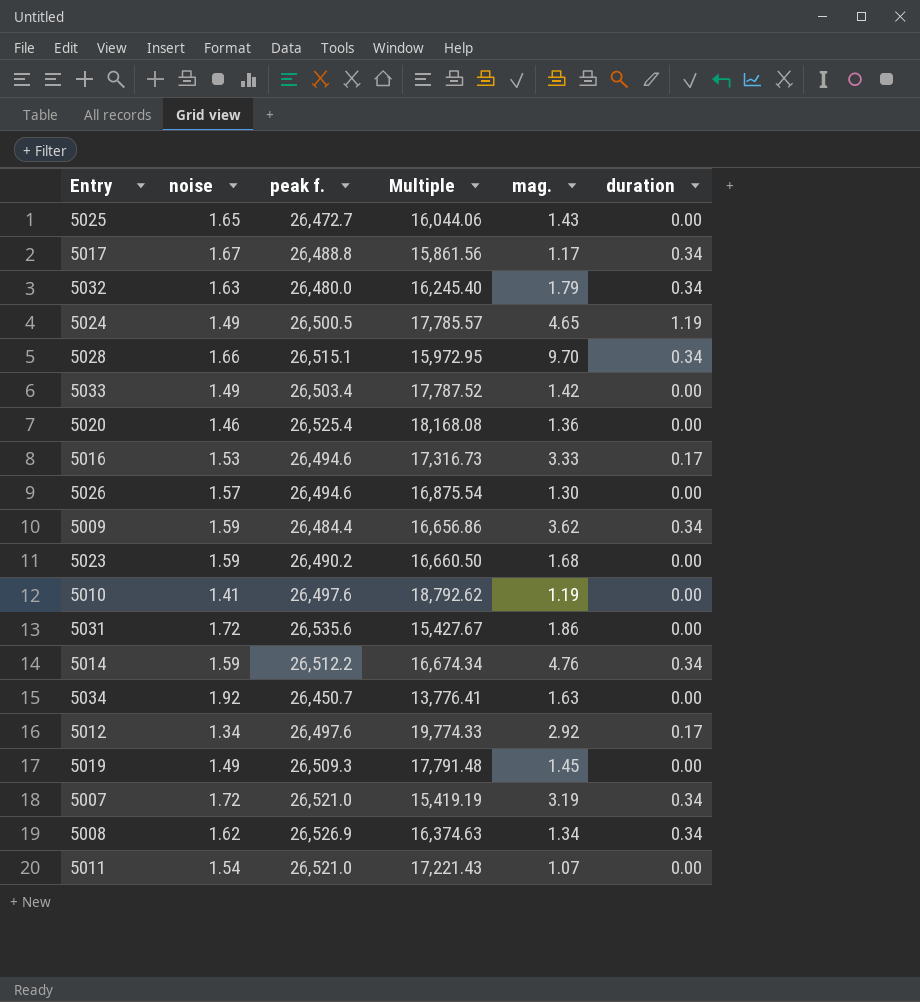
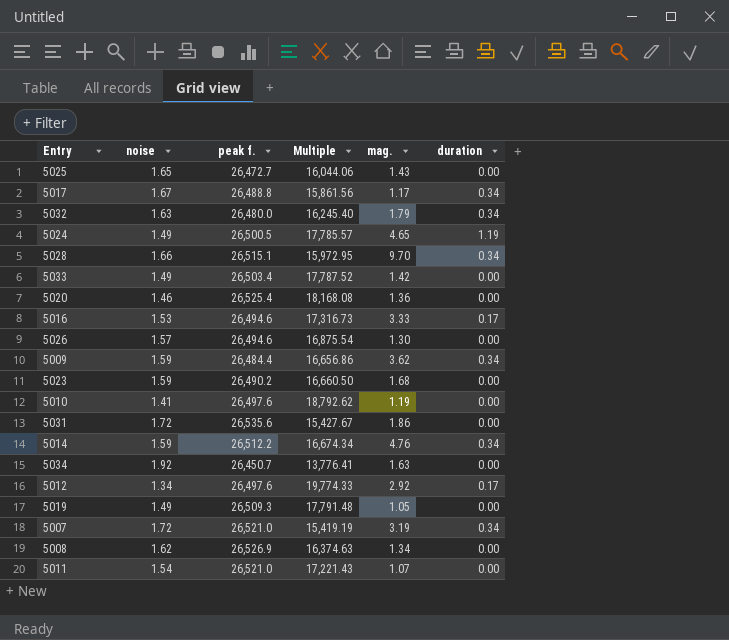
5019 | mag.: 1.45 -> 1.05
5008 | duration: 0.34 -> 0.00

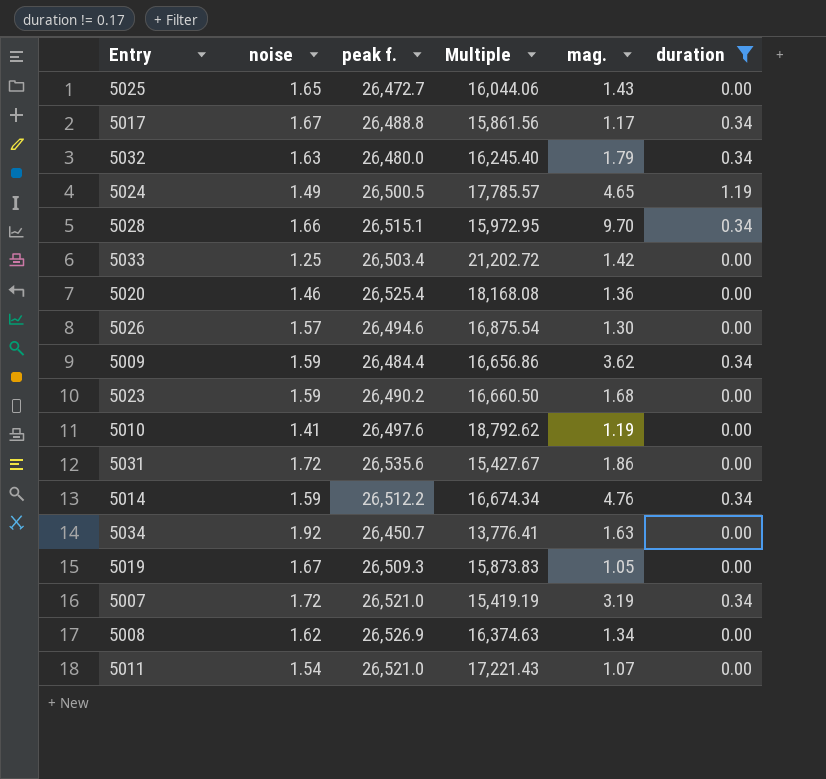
filter: none -> duration != 0.17
5033 | noise: 1.49 -> 1.25
5033 | Multiple: 17,787.52 -> 21,202.72
5019 | noise: 1.49 -> 1.67
5019 | Multiple: 17,791.48 -> 15,873.83

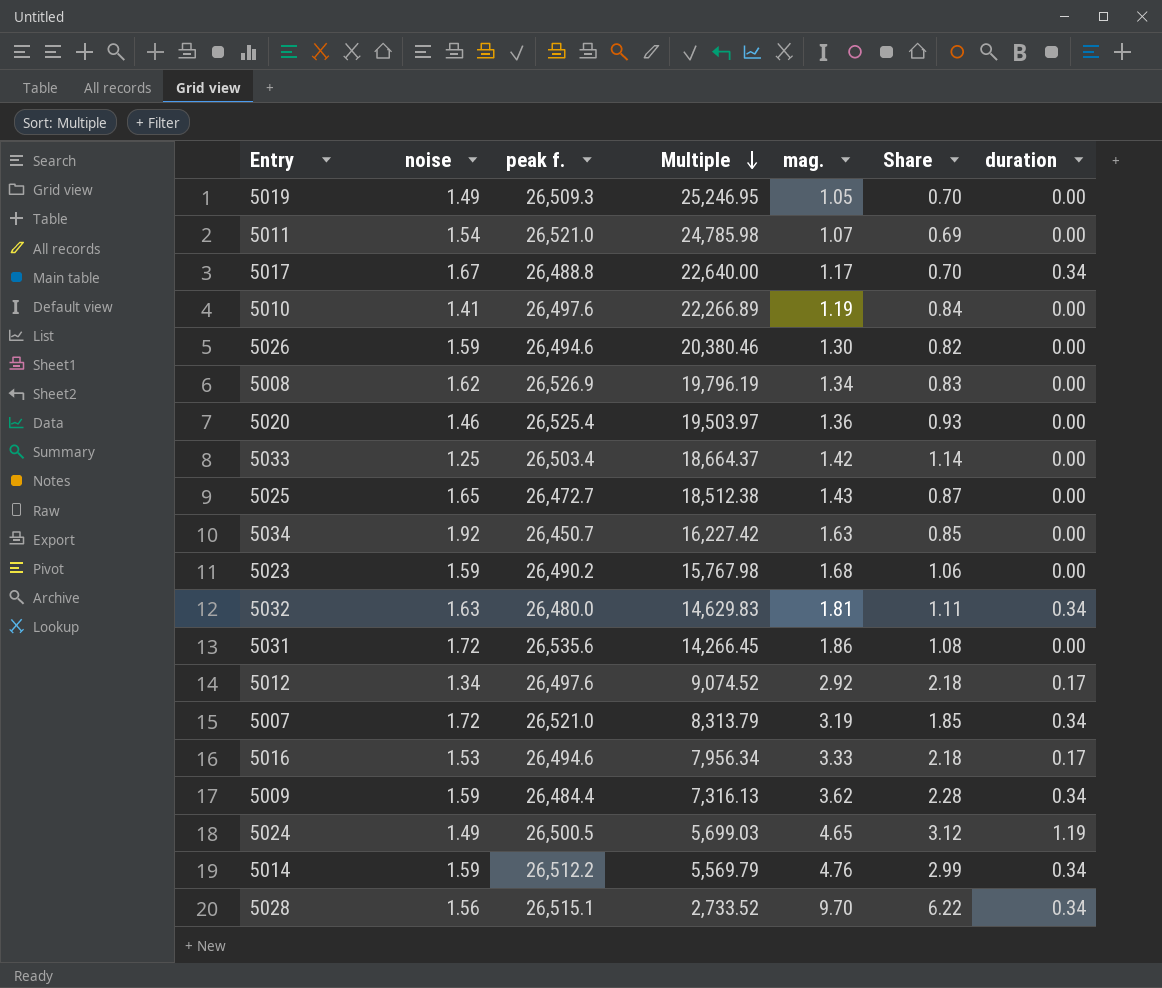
filter: duration != 0.17 -> none
row order: none -> Multiple descending
column Multiple | formula: [peak f.] / [noise] -> [peak f.] / [mag.]
column Share | formula: none -> [mag.] / [noise]
5019 | noise: 1.67 -> 1.49
5026 | noise: 1.57 -> 1.59
5032 | mag.: 1.79 -> 1.81
5028 | noise: 1.66 -> 1.56

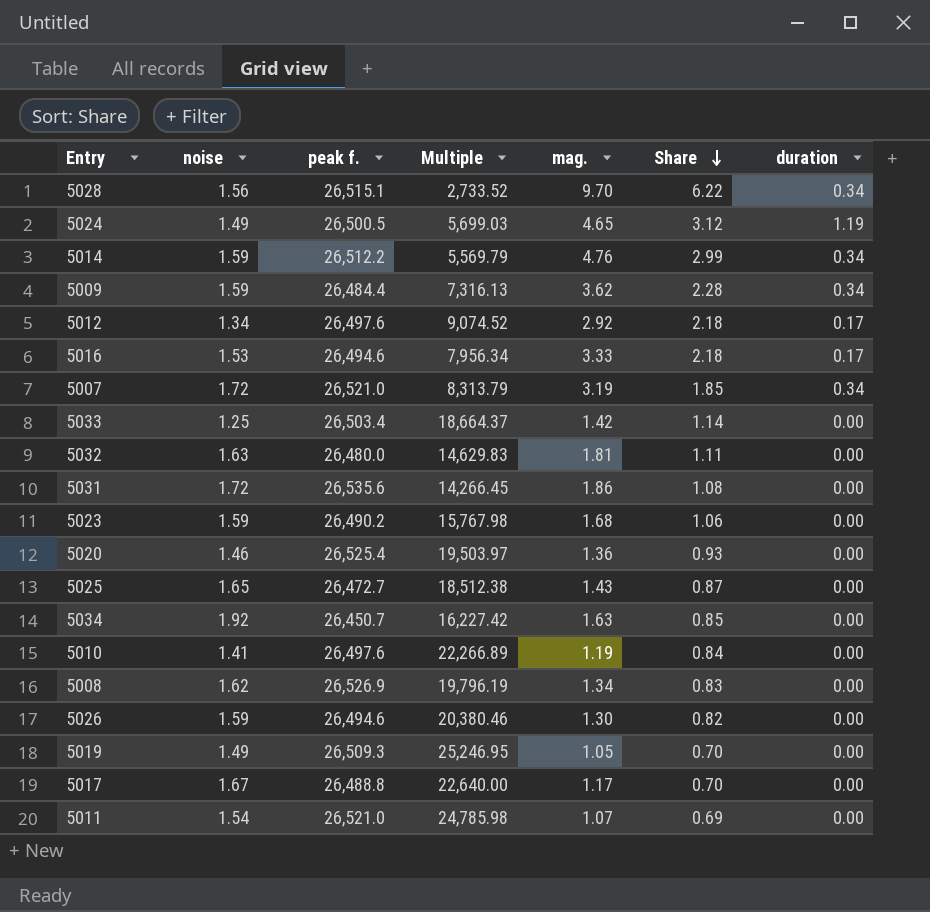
row order: Multiple descending -> Share descending
5032 | duration: 0.34 -> 0.00
5017 | duration: 0.34 -> 0.00

